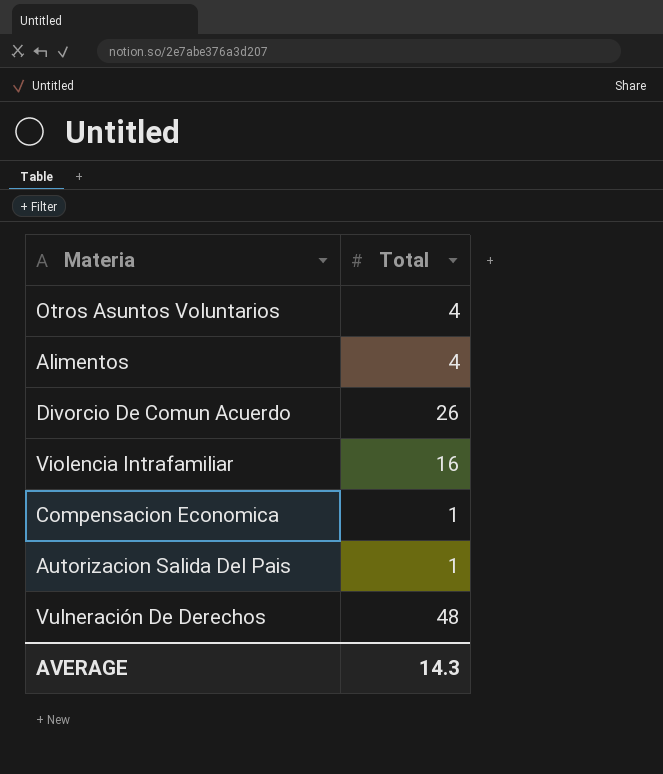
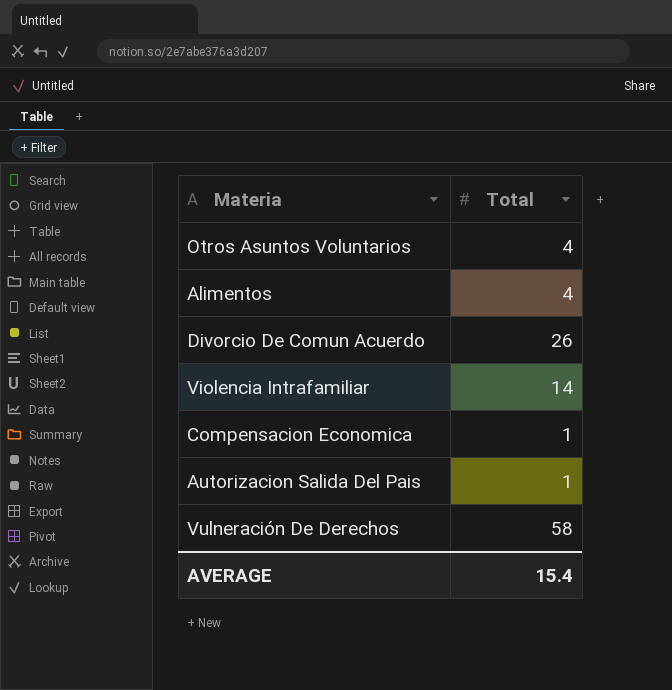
Violencia Intrafamiliar | Total: 16 -> 14
Vulneración De Derechos | Total: 48 -> 58
AVERAGE | Total: 14.3 -> 15.4

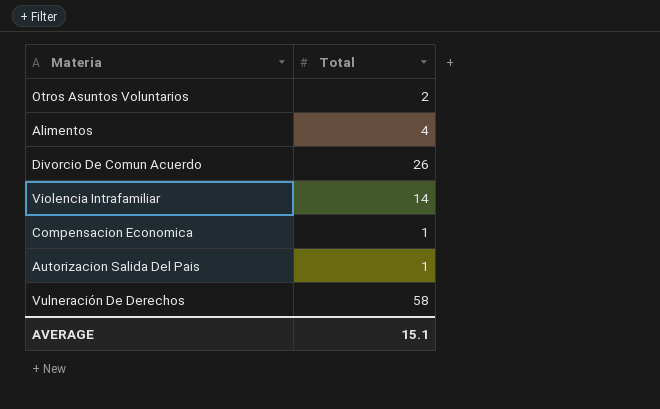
Otros Asuntos Voluntarios | Total: 4 -> 2
AVERAGE | Total: 15.4 -> 15.1

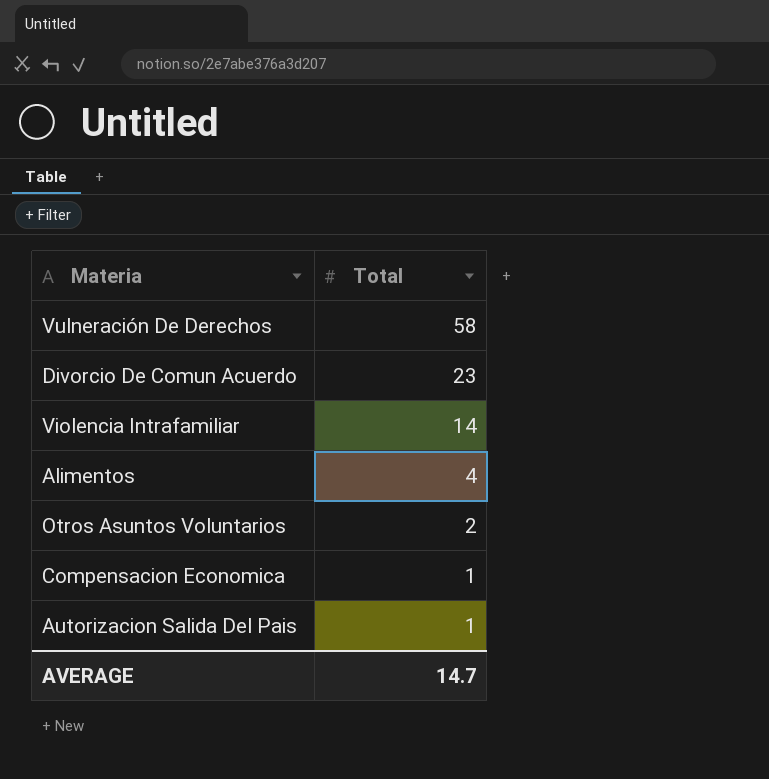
row order: none -> Total descending
Divorcio De Comun Acuerdo | Total: 26 -> 23
AVERAGE | Total: 15.1 -> 14.7

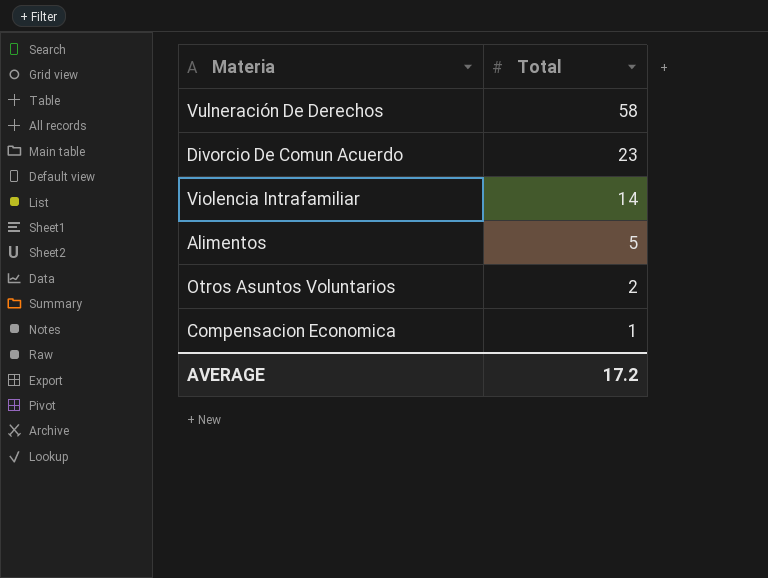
row Autorizacion Salida Del Pais: 1 -> none
Alimentos | Total: 4 -> 5
AVERAGE | Total: 14.7 -> 17.2

